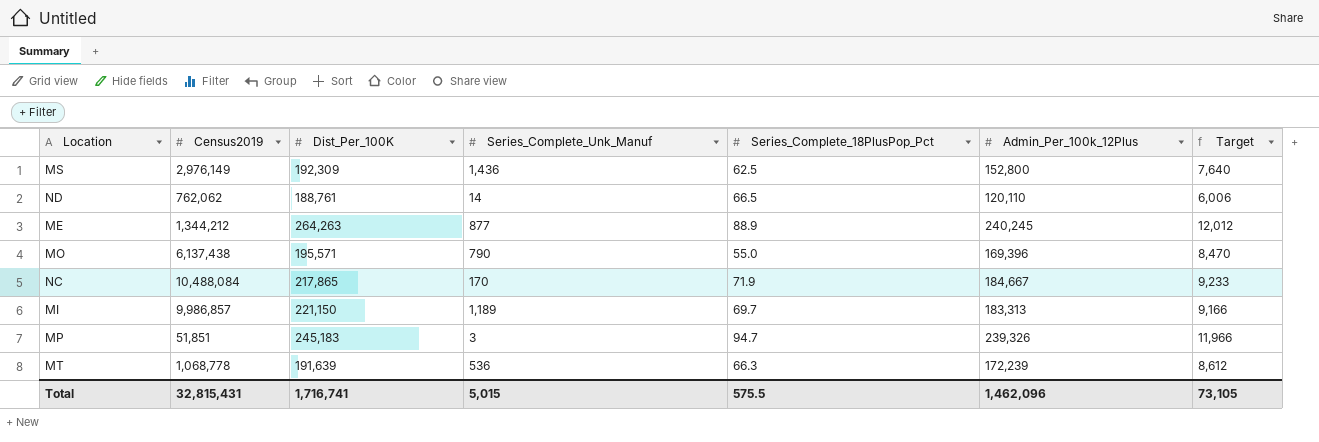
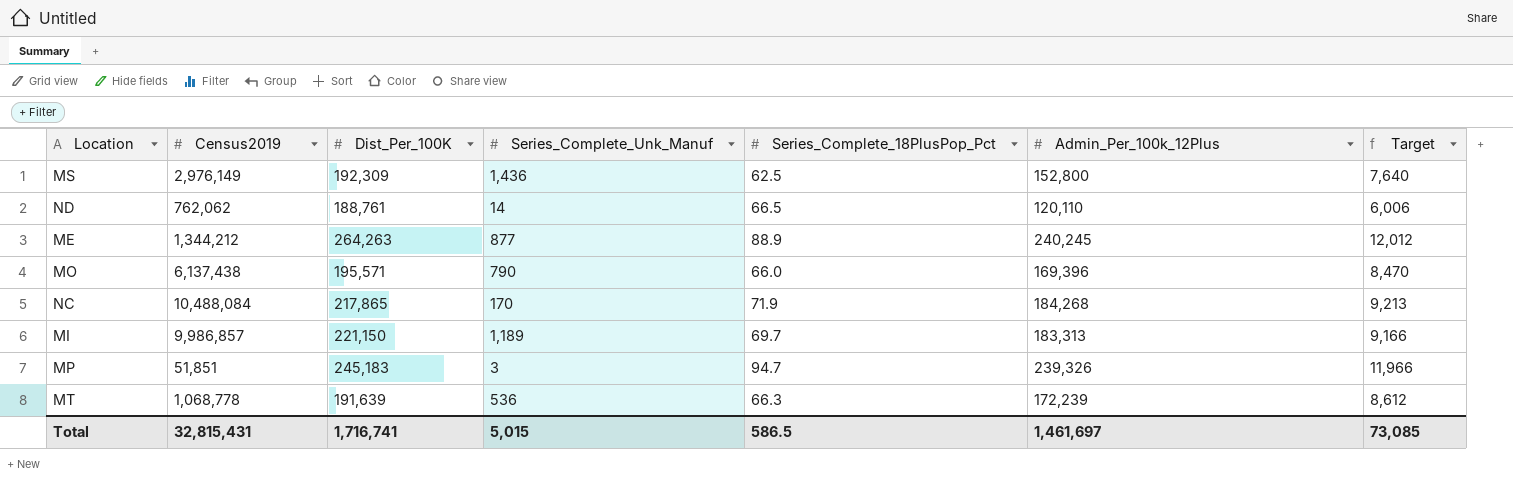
MO | Series_Complete_18PlusPop_Pct: 55.0 -> 66.0
NC | Admin_Per_100k_12Plus: 184,667 -> 184,268
NC | Target: 9,233 -> 9,213
Total | Series_Complete_18PlusPop_Pct: 575.5 -> 586.5
Total | Admin_Per_100k_12Plus: 1,462,096 -> 1,461,697
Total | Target: 73,105 -> 73,085

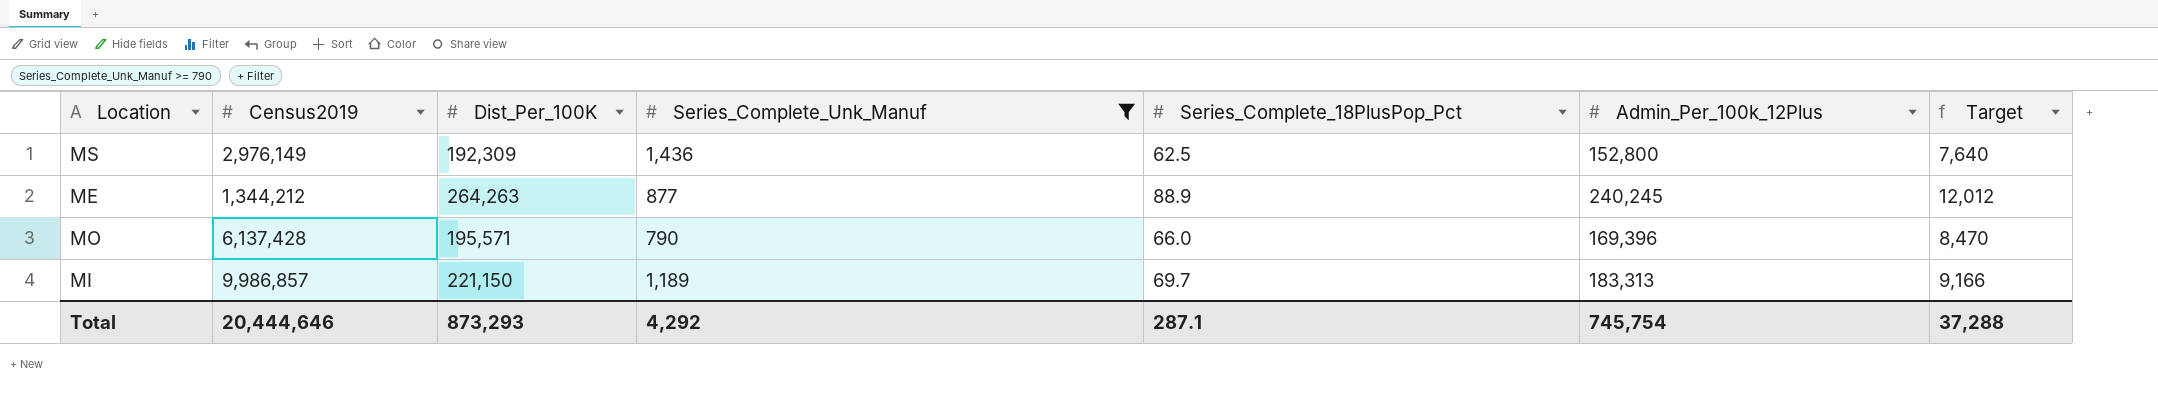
filter: none -> Series_Complete_Unk_Manuf >= 790
MO | Census2019: 6,137,438 -> 6,137,428
Total | Census2019: 32,815,431 -> 20,444,646
Total | Dist_Per_100K: 1,716,741 -> 873,293
Total | Series_Complete_Unk_Manuf: 5,015 -> 4,292
Total | Series_Complete_18PlusPop_Pct: 586.5 -> 287.1
Total | Admin_Per_100k_12Plus: 1,461,697 -> 745,754
Total | Target: 73,085 -> 37,288

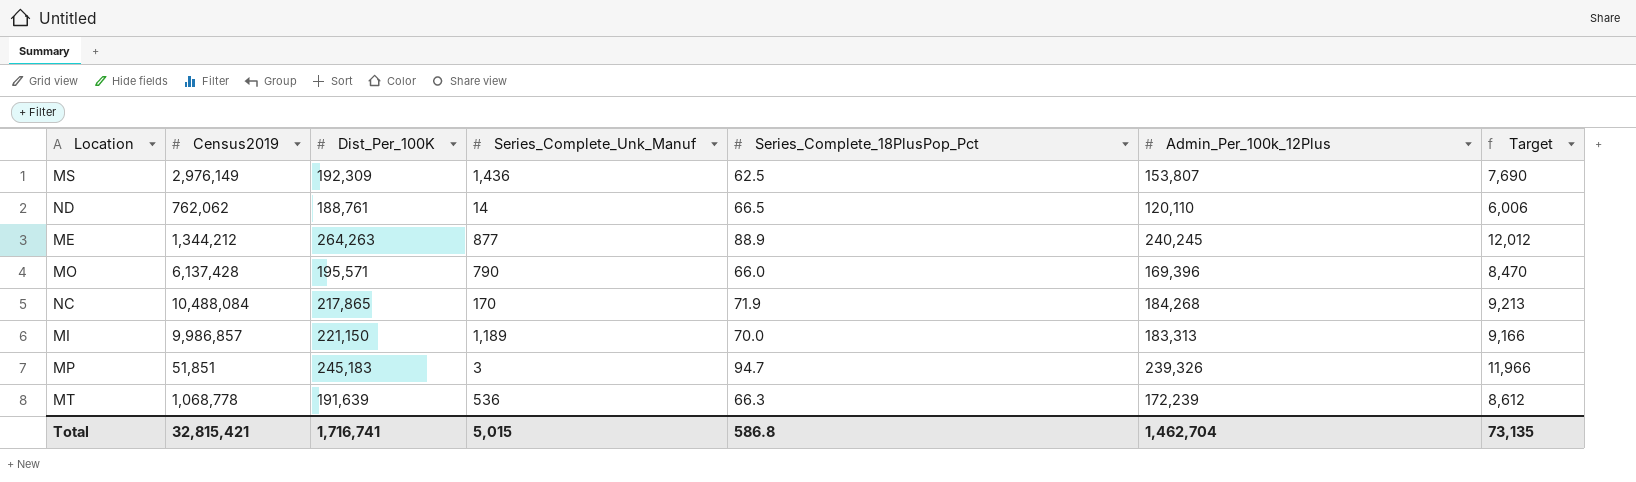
filter: Series_Complete_Unk_Manuf >= 790 -> none
MS | Admin_Per_100k_12Plus: 152,800 -> 153,807
MS | Target: 7,640 -> 7,690
MI | Series_Complete_18PlusPop_Pct: 69.7 -> 70.0
Total | Census2019: 20,444,646 -> 32,815,421
Total | Dist_Per_100K: 873,293 -> 1,716,741
Total | Series_Complete_Unk_Manuf: 4,292 -> 5,015
Total | Series_Complete_18PlusPop_Pct: 287.1 -> 586.8
Total | Admin_Per_100k_12Plus: 745,754 -> 1,462,704
Total | Target: 37,288 -> 73,135

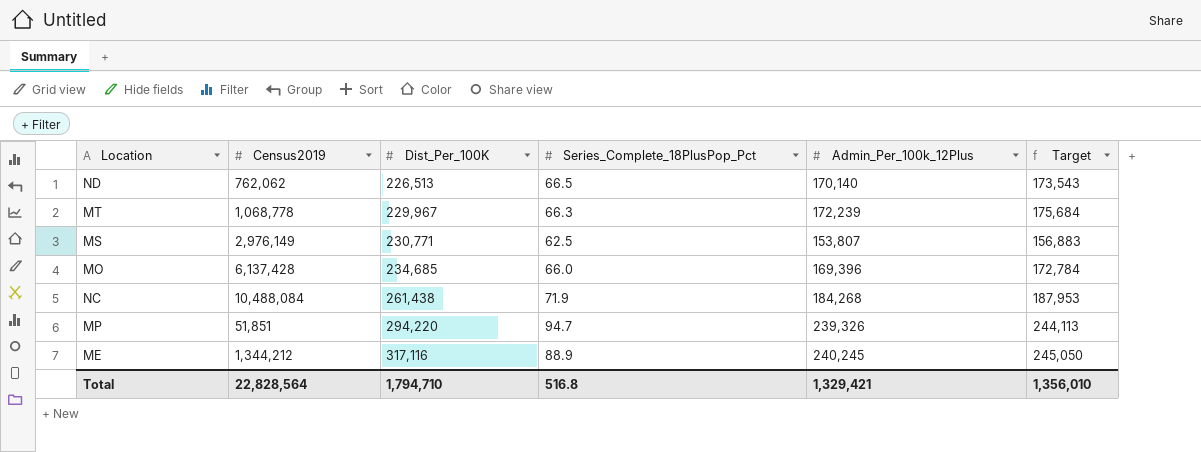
row order: none -> Dist_Per_100K ascending
column Series_Complete_Unk_Manuf | position: 4 -> none
column Target | formula: [Admin_Per_100k_12Plus] * 0.05 -> [Admin_Per_100k_12Plus] * 1.02
row MI: 9,986,857 | 221,150 | 1,189 | 70.0 | 183,313 | 9,166 -> none
ND | Dist_Per_100K: 188,761 -> 226,513
ND | Admin_Per_100k_12Plus: 120,110 -> 170,140
MT | Dist_Per_100K: 191,639 -> 229,967
MS | Dist_Per_100K: 192,309 -> 230,771
MO | Dist_Per_100K: 195,571 -> 234,685
NC | Dist_Per_100K: 217,865 -> 261,438
MP | Dist_Per_100K: 245,183 -> 294,220
ME | Dist_Per_100K: 264,263 -> 317,116
Total | Census2019: 32,815,421 -> 22,828,564
Total | Dist_Per_100K: 1,716,741 -> 1,794,710
Total | Series_Complete_18PlusPop_Pct: 586.8 -> 516.8
Total | Admin_Per_100k_12Plus: 1,462,704 -> 1,329,421
Total | Target: 73,135 -> 1,356,010

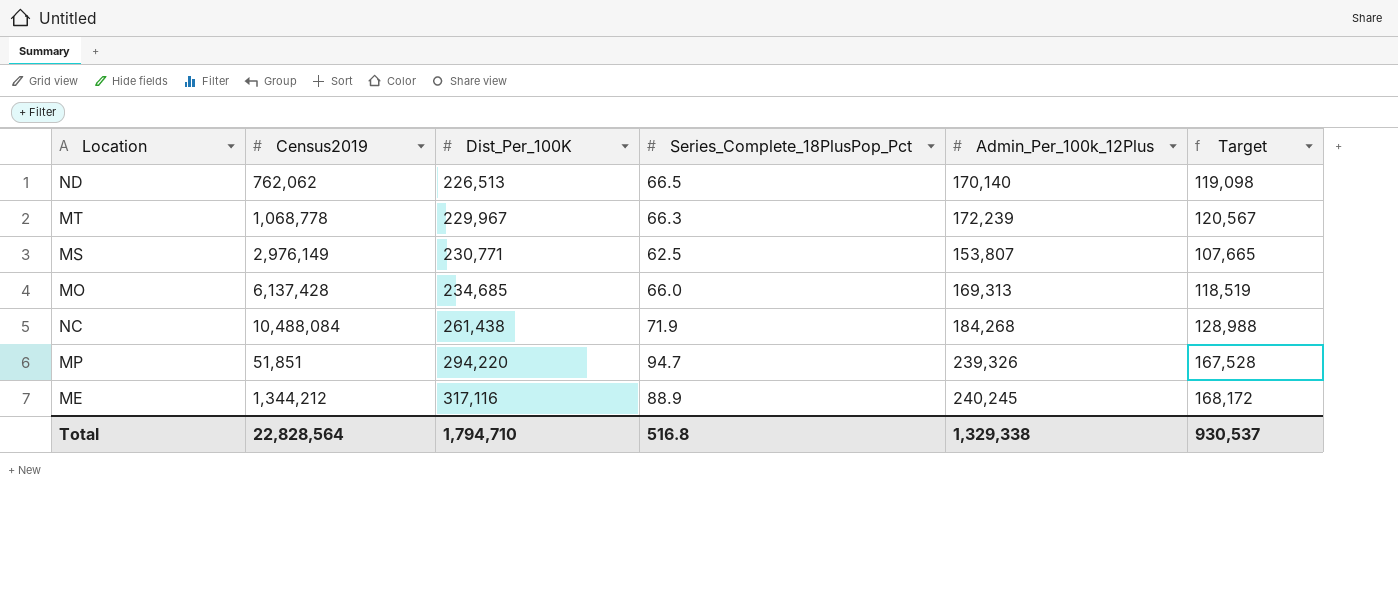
column Target | formula: [Admin_Per_100k_12Plus] * 1.02 -> [Admin_Per_100k_12Plus] * 0.7
MO | Admin_Per_100k_12Plus: 169,396 -> 169,313
Total | Admin_Per_100k_12Plus: 1,329,421 -> 1,329,338
Total | Target: 1,356,010 -> 930,537

